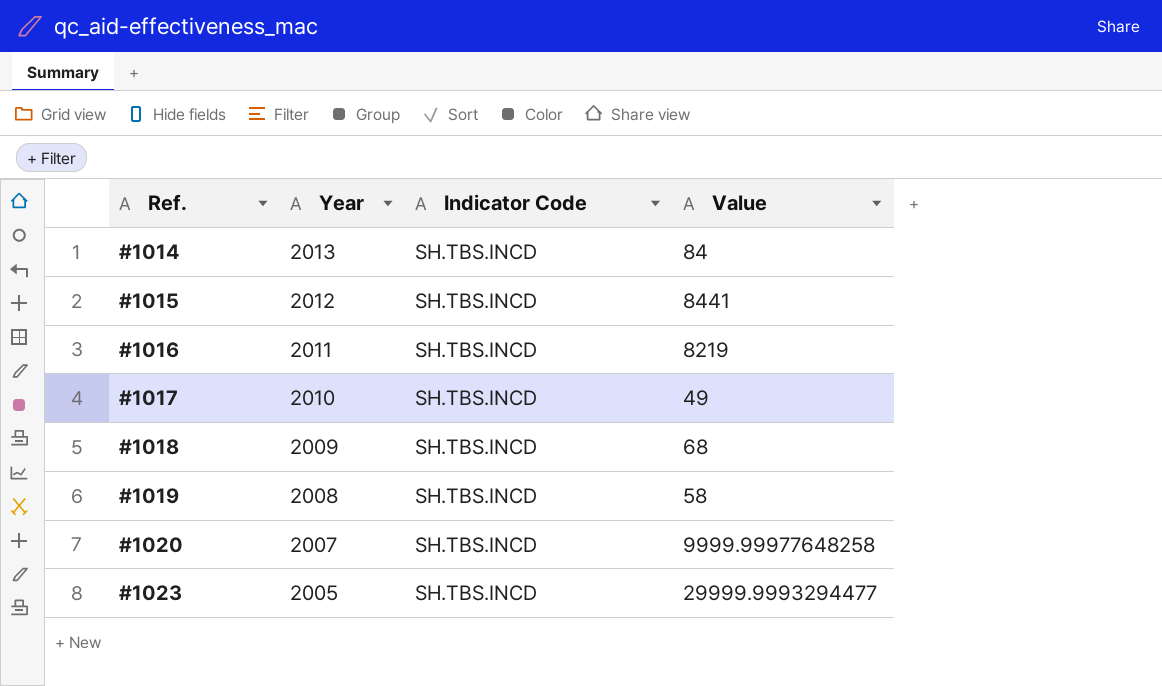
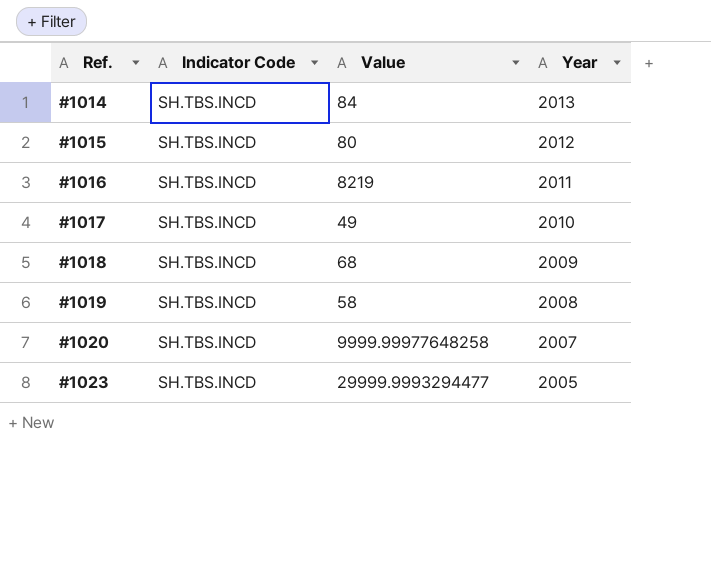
column Year | position: 2 -> 4
#1015 | Value: 8441 -> 80

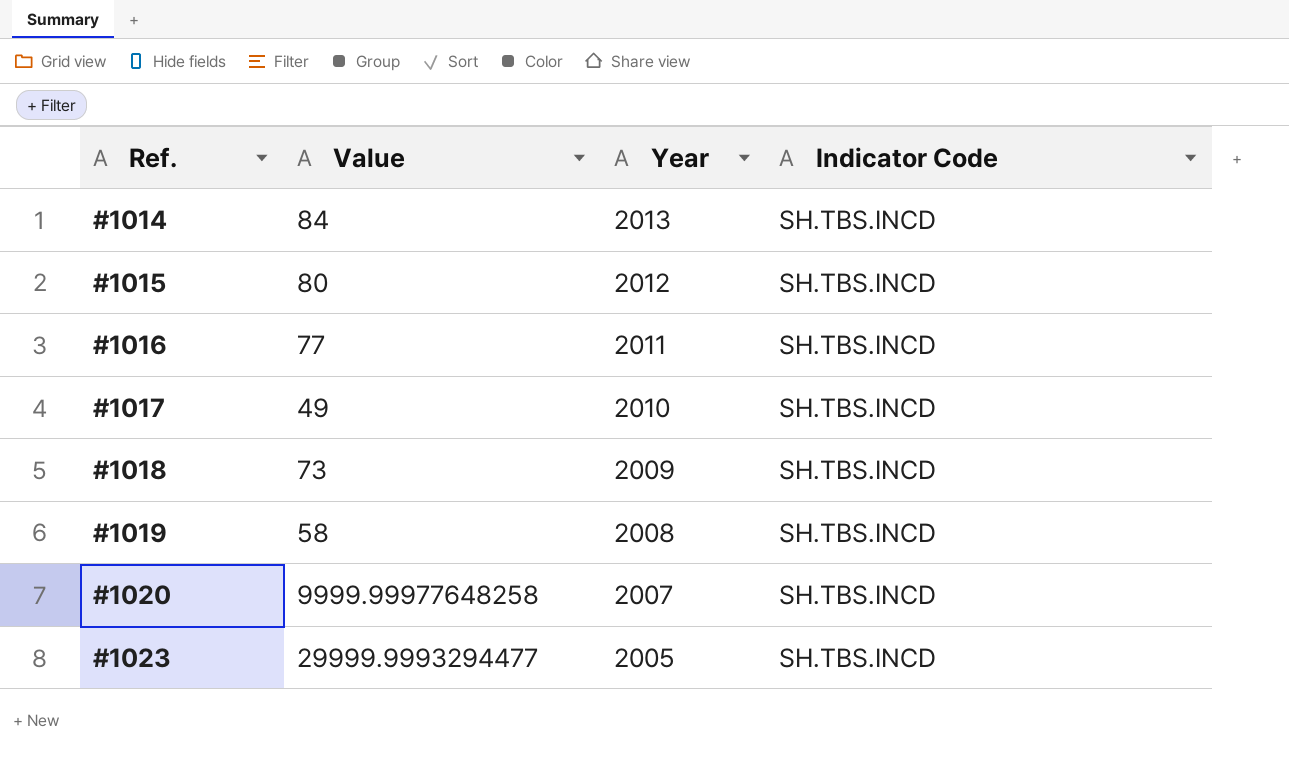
column Indicator Code | position: 2 -> 4
#1016 | Value: 8219 -> 77
#1018 | Value: 68 -> 73

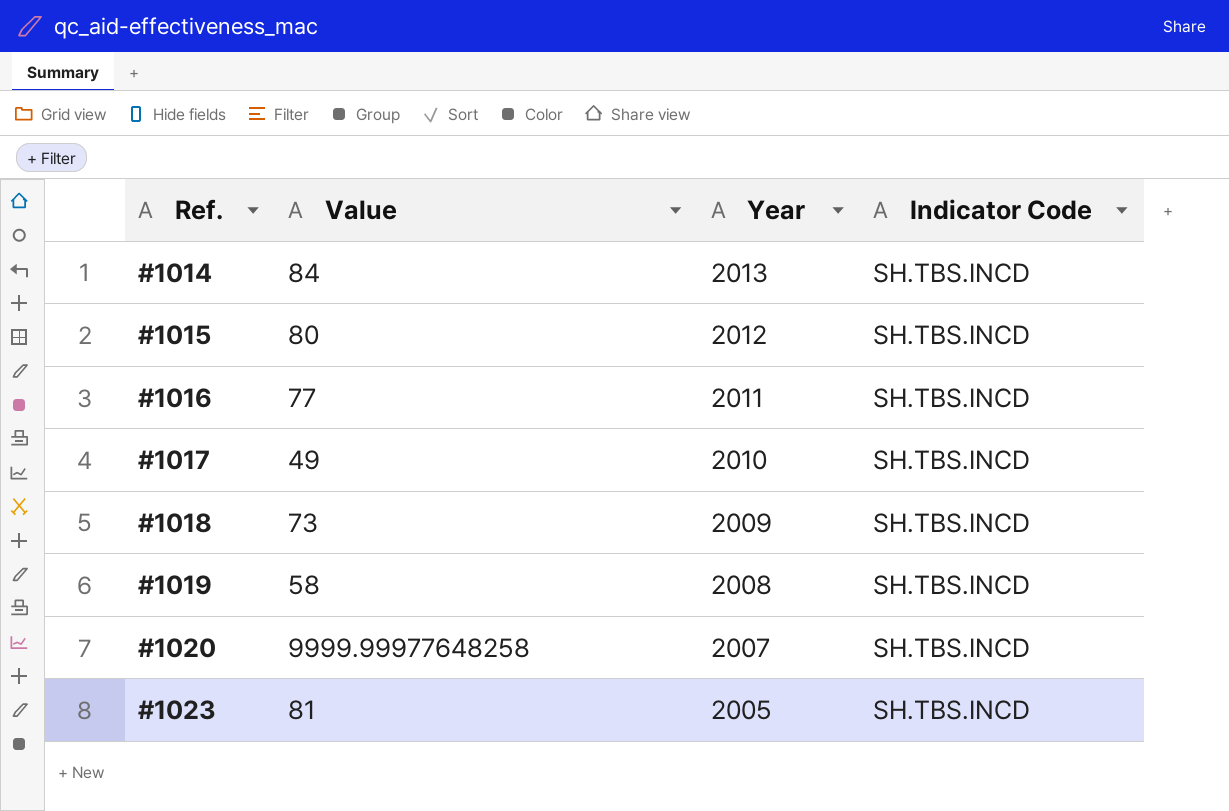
#1023 | Value: 29999.9993294477 -> 81

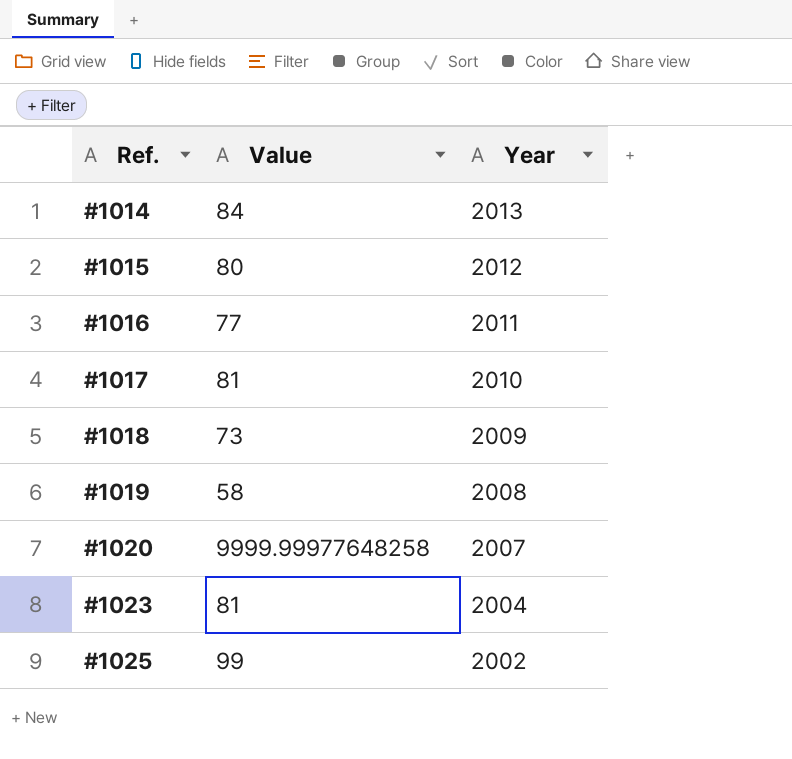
column Indicator Code | position: 4 -> none
#1017 | Value: 49 -> 81
#1023 | Year: 2005 -> 2004
row #1025: none -> 99 | 2002

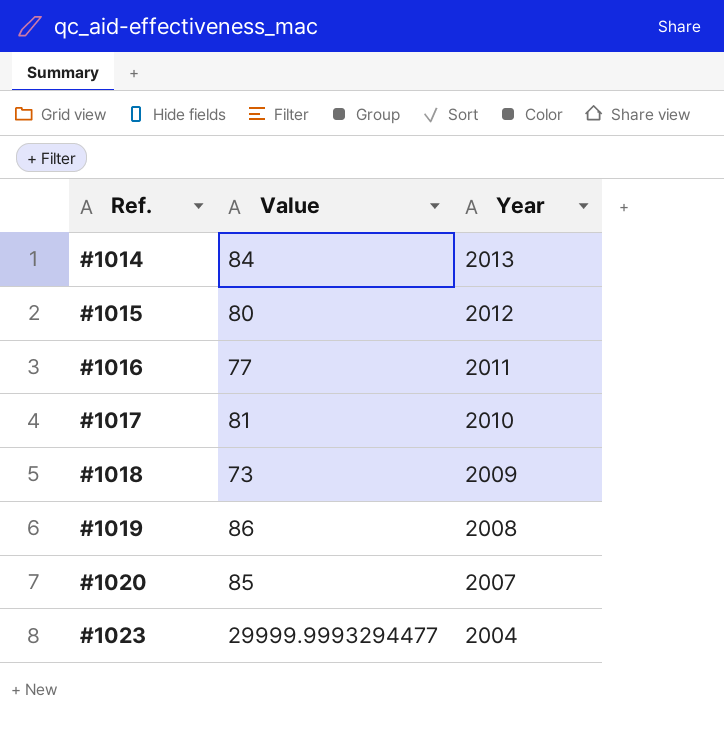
row #1025: 99 | 2002 -> none
#1019 | Value: 58 -> 86
#1020 | Value: 9999.99977648258 -> 85
#1023 | Value: 81 -> 29999.9993294477

